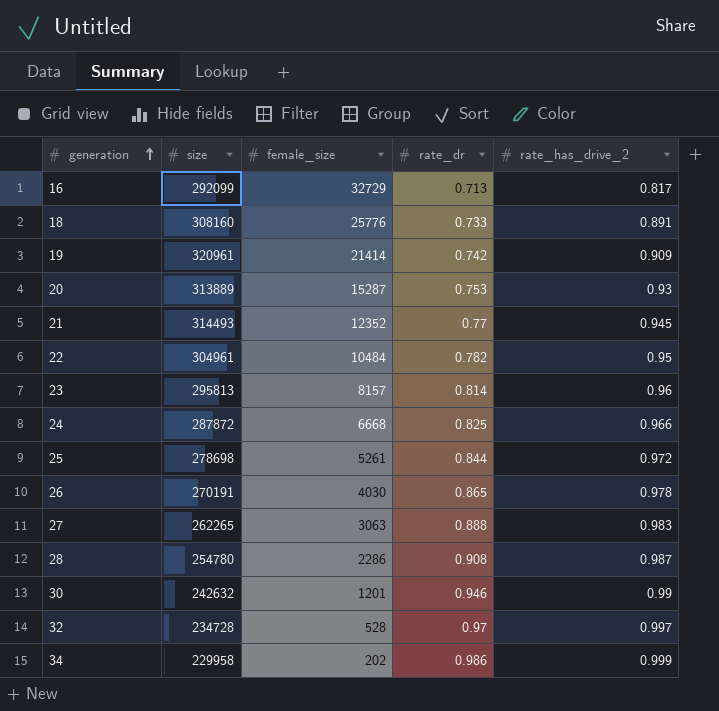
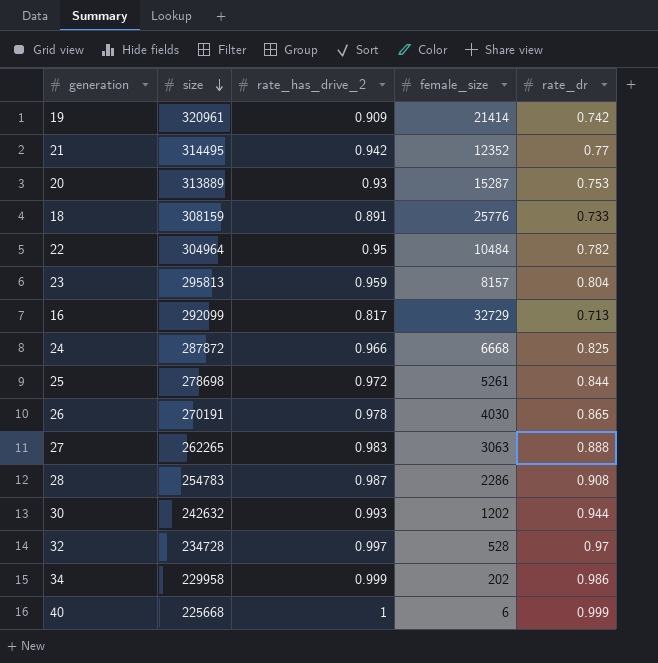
row order: generation ascending -> size descending
column rate_has_drive_2 | position: 5 -> 3
21 | size: 314493 -> 314495
21 | rate_has_drive_2: 0.945 -> 0.942
18 | size: 308160 -> 308159
22 | size: 304961 -> 304964
23 | rate_has_drive_2: 0.96 -> 0.959
23 | rate_dr: 0.814 -> 0.804
28 | size: 254780 -> 254783
30 | rate_has_drive_2: 0.99 -> 0.993
30 | female_size: 1201 -> 1202
30 | rate_dr: 0.946 -> 0.944
row 40: none -> 225668 | 1 | 6 | 0.999

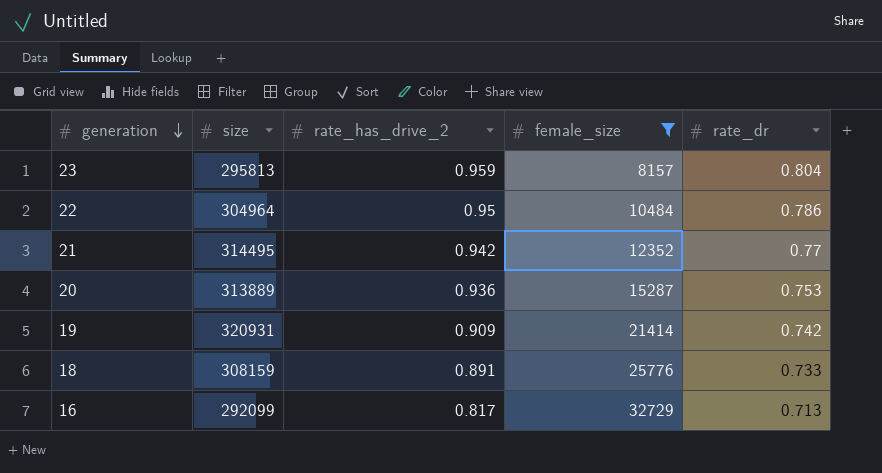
filter: none -> female_size >= 8157
row order: size descending -> generation descending
22 | rate_dr: 0.782 -> 0.786
20 | rate_has_drive_2: 0.93 -> 0.936
19 | size: 320961 -> 320931

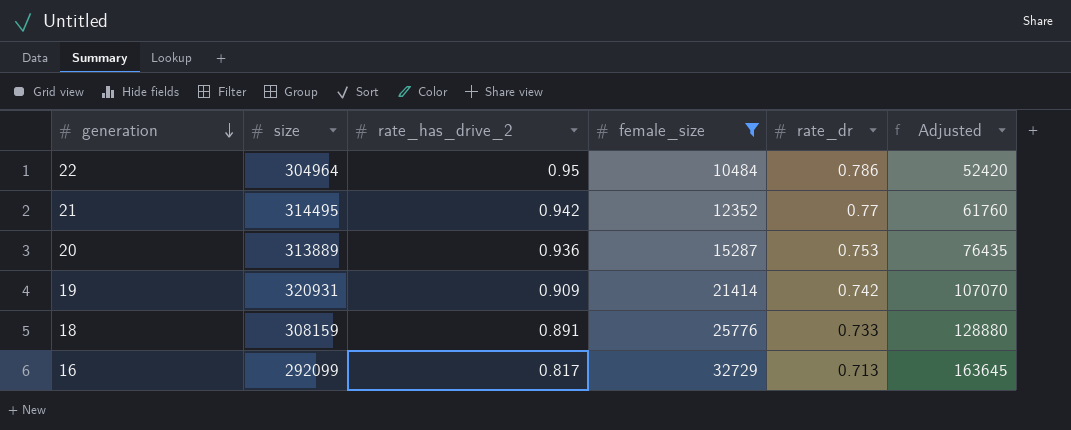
column Adjusted | formula: none -> [female_size] * 5
row 23: 295813 | 0.959 | 8157 | 0.804 -> none

